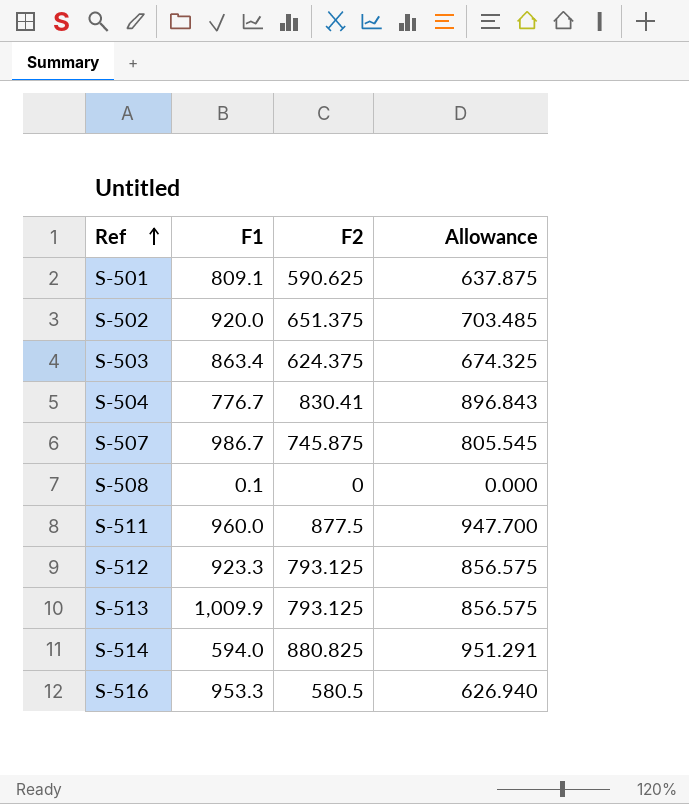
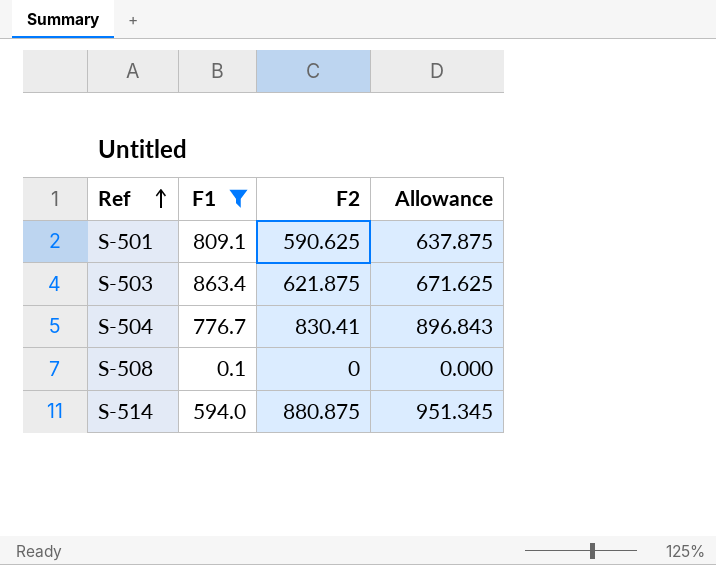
filter: none -> F1 <= 863.4
S-503 | F2: 624.375 -> 621.875
S-503 | Allowance: 674.325 -> 671.625
S-514 | F2: 880.825 -> 880.875
S-514 | Allowance: 951.291 -> 951.345

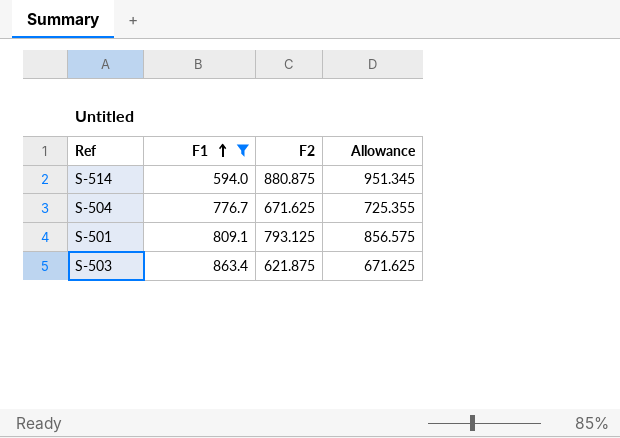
row order: Ref ascending -> F1 ascending
row S-508: 0.1 | 0 | 0.000 -> none
S-504 | F2: 830.41 -> 671.625
S-504 | Allowance: 896.843 -> 725.355
S-501 | F2: 590.625 -> 793.125
S-501 | Allowance: 637.875 -> 856.575

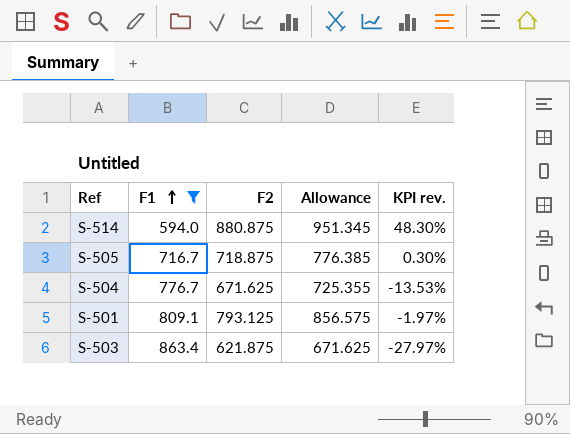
column KPI rev. | formula: none -> ([F2] - [F1]) / [F1]
row S-505: none -> 716.7 | 718.875 | 776.385 | 0.30%

